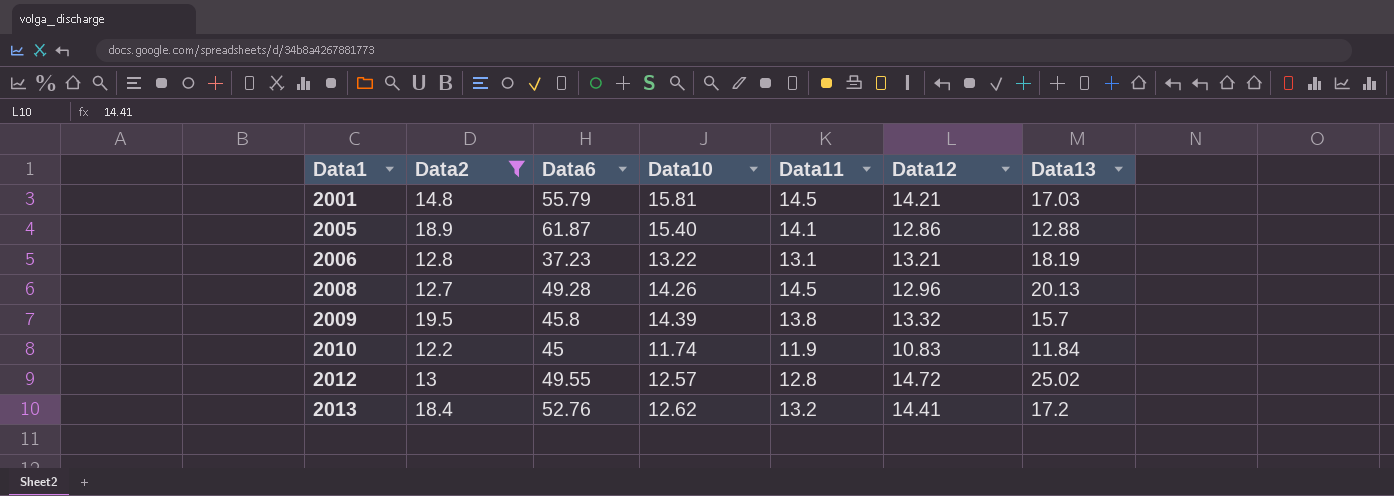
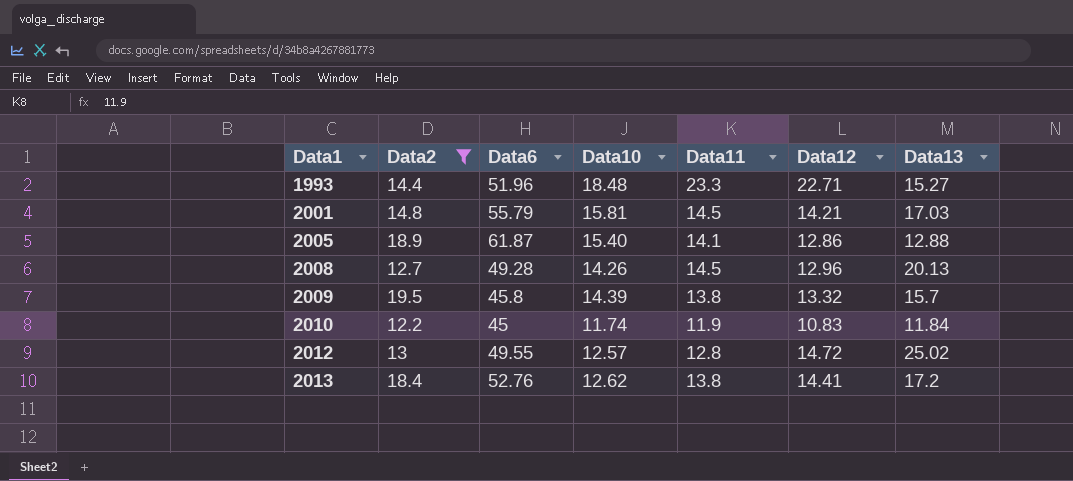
row 2006: 12.8 | 37.23 | 13.22 | 13.1 | 13.21 | 18.19 -> none
row 1993: none -> 14.4 | 51.96 | 18.48 | 23.3 | 22.71 | 15.27
2013 | Data11: 13.2 -> 13.8

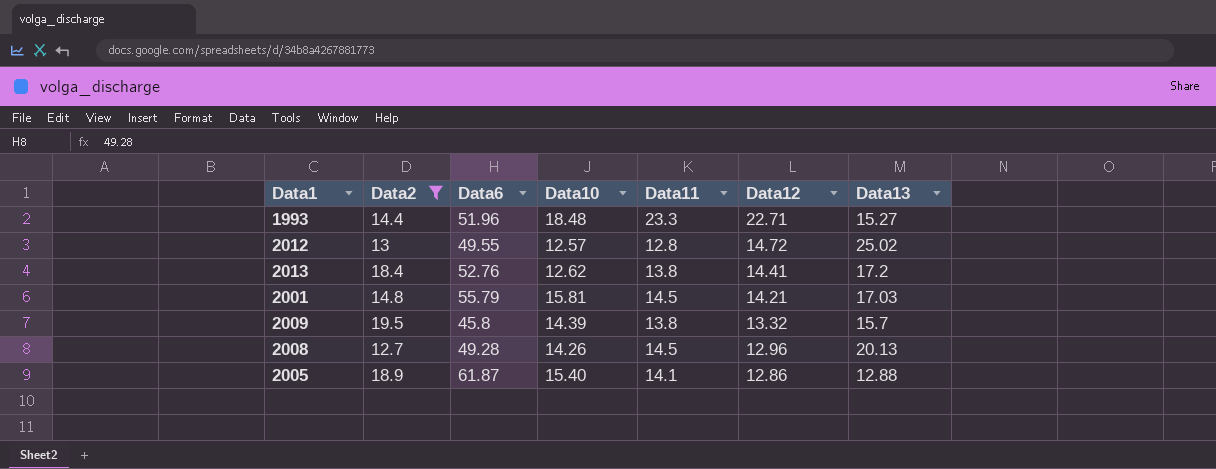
row order: Data1 ascending -> Data12 descending
row 2010: 12.2 | 45 | 11.74 | 11.9 | 10.83 | 11.84 -> none

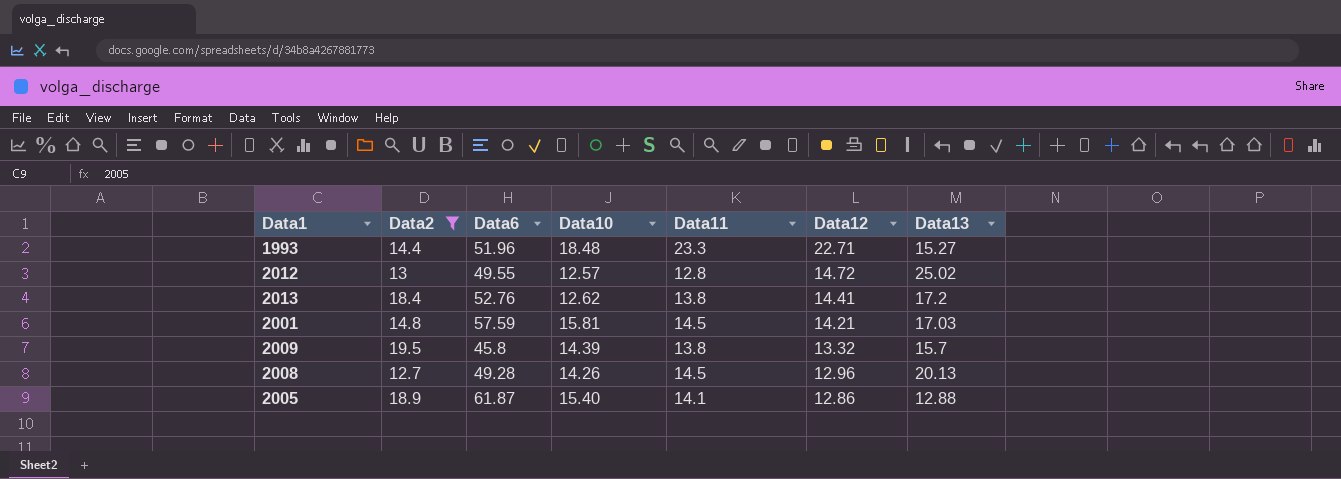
2001 | Data6: 55.79 -> 57.59

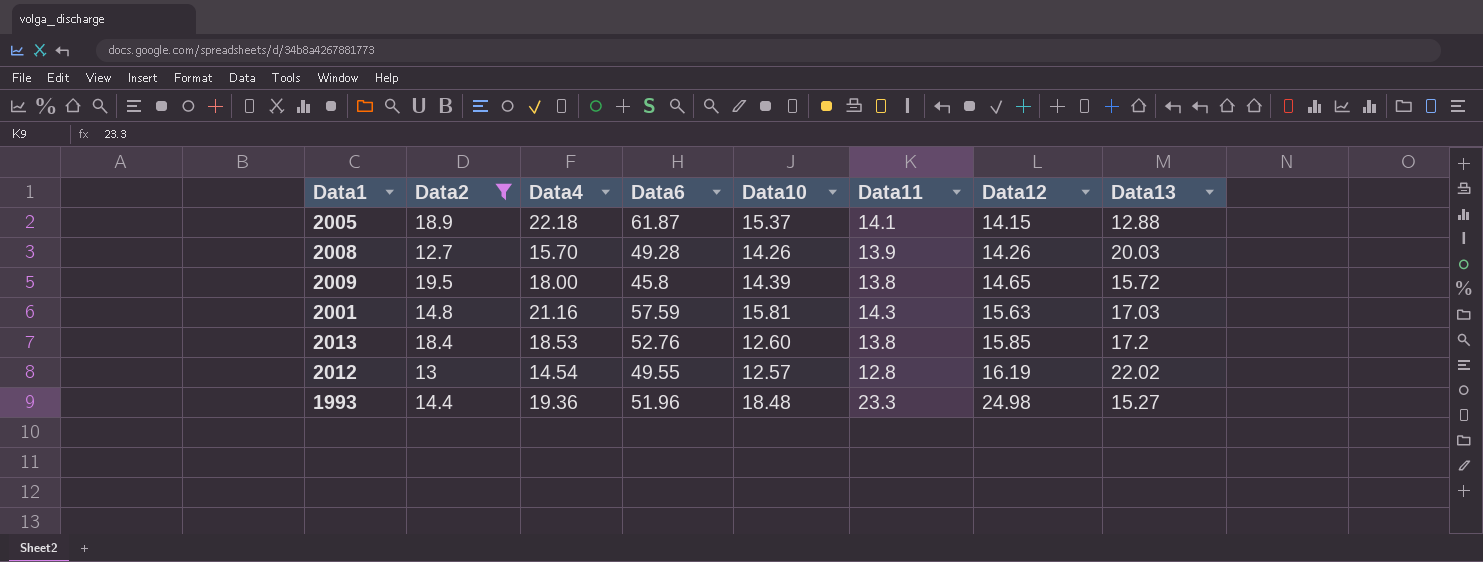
row order: Data12 descending -> Data12 ascending
column Data4 | position: none -> 3
2005 | Data10: 15.40 -> 15.37
2005 | Data12: 12.86 -> 14.15
2008 | Data11: 14.5 -> 13.9
2008 | Data12: 12.96 -> 14.26
2008 | Data13: 20.13 -> 20.03
2009 | Data12: 13.32 -> 14.65
2009 | Data13: 15.7 -> 15.72
2001 | Data11: 14.5 -> 14.3
2001 | Data12: 14.21 -> 15.63
2013 | Data10: 12.62 -> 12.60
2013 | Data12: 14.41 -> 15.85
2012 | Data12: 14.72 -> 16.19
2012 | Data13: 25.02 -> 22.02
1993 | Data12: 22.71 -> 24.98

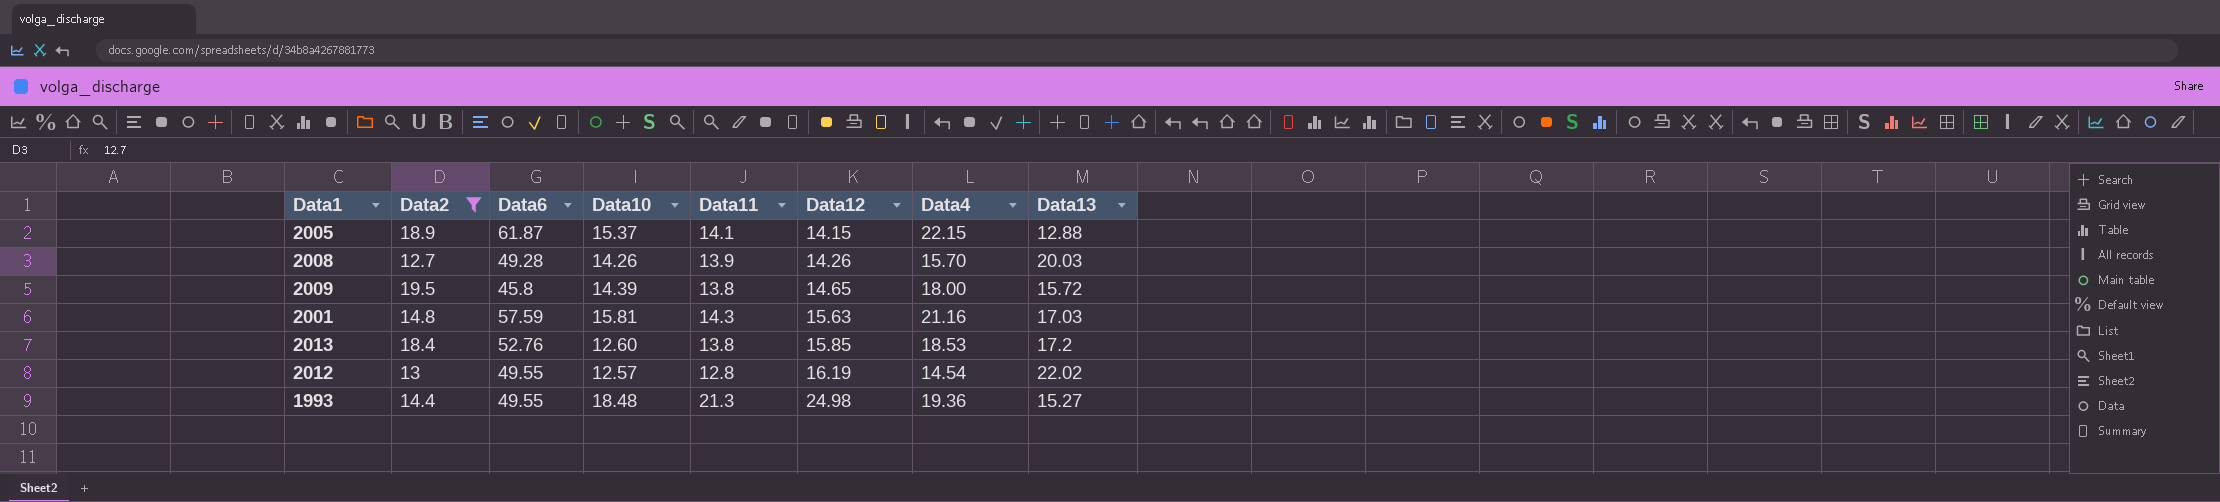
column Data4 | position: 3 -> 7
2005 | Data4: 22.18 -> 22.15
1993 | Data6: 51.96 -> 49.55
1993 | Data11: 23.3 -> 21.3

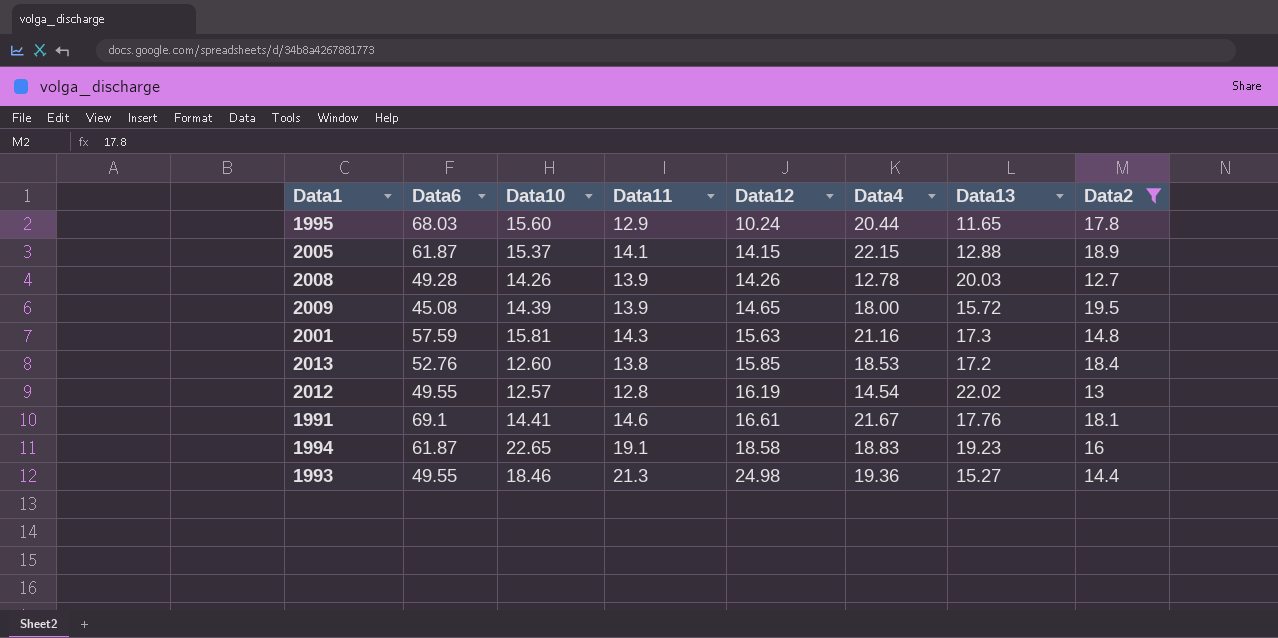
column Data2 | position: 2 -> 8
row 1995: none -> 68.03 | 15.60 | 12.9 | 10.24 | 20.44 | 11.65 | 17.8
2008 | Data4: 15.70 -> 12.78
2009 | Data6: 45.8 -> 45.08
2009 | Data11: 13.8 -> 13.9
2001 | Data13: 17.03 -> 17.3
row 1991: none -> 69.1 | 14.41 | 14.6 | 16.61 | 21.67 | 17.76 | 18.1
row 1994: none -> 61.87 | 22.65 | 19.1 | 18.58 | 18.83 | 19.23 | 16
1993 | Data10: 18.48 -> 18.46

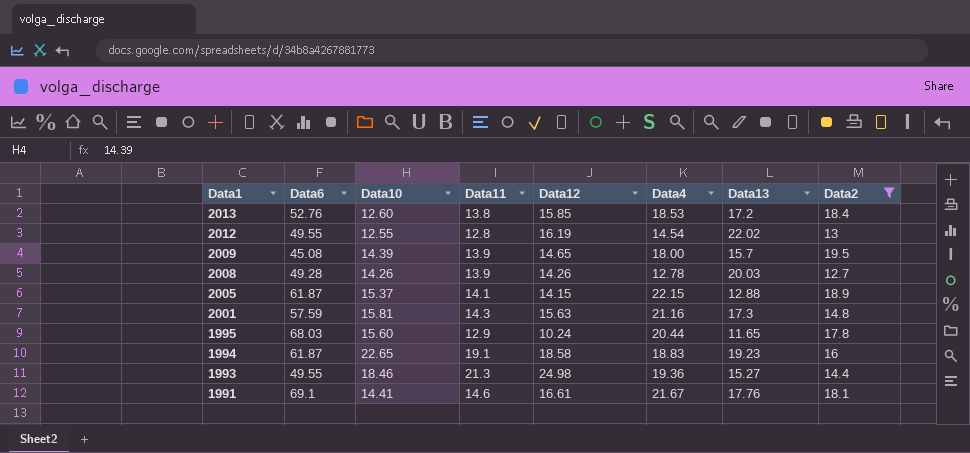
row order: Data12 ascending -> Data1 descending
2012 | Data10: 12.57 -> 12.55
2009 | Data13: 15.72 -> 15.7

